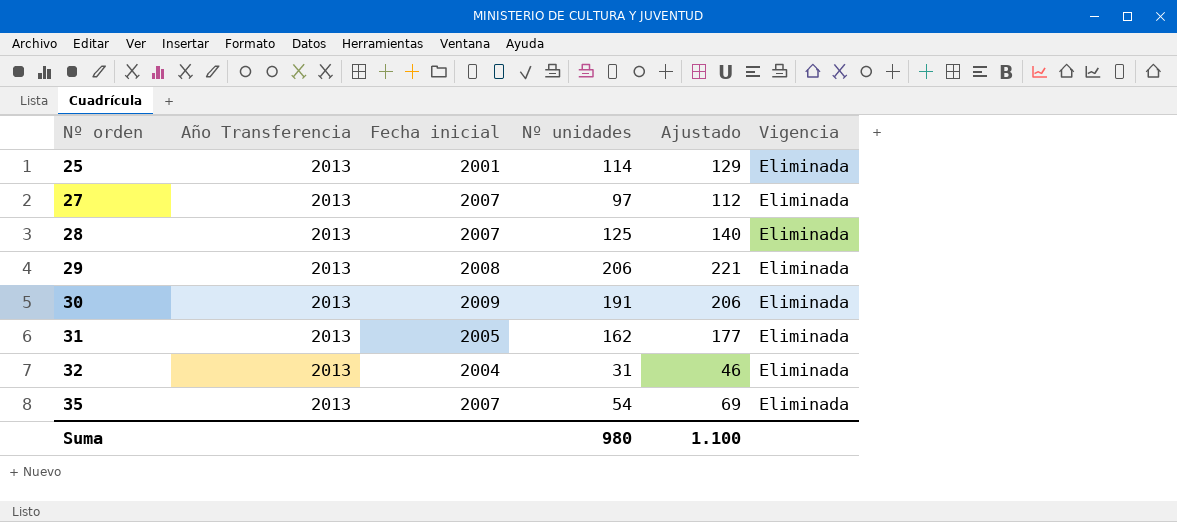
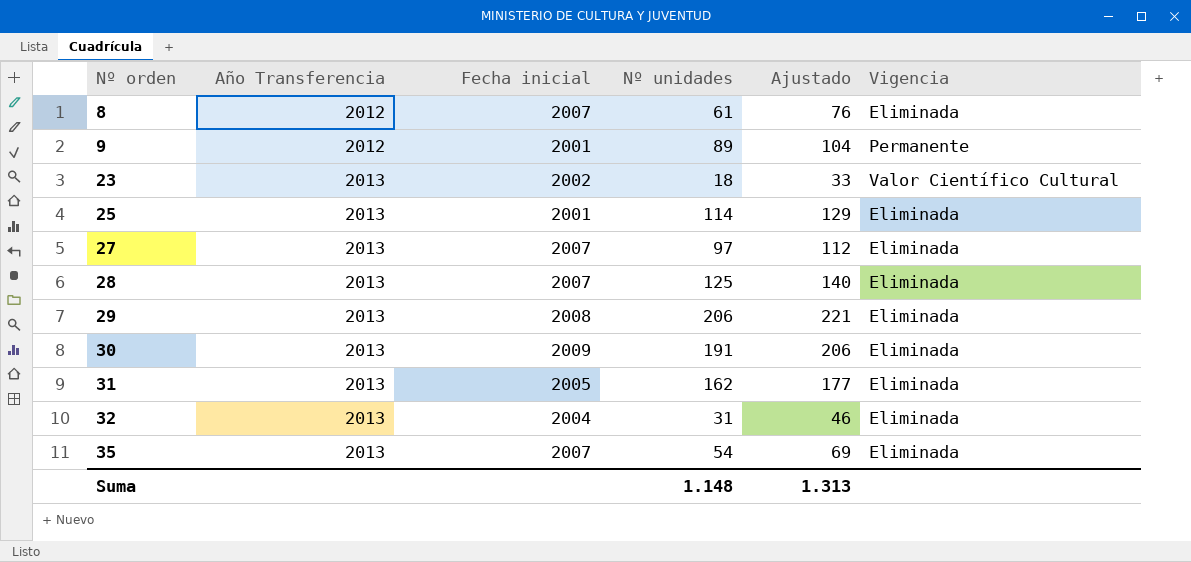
row 8: none -> 2012 | 2007 | 61 | 76 | Eliminada
row 9: none -> 2012 | 2001 | 89 | 104 | Permanente
row 23: none -> 2013 | 2002 | 18 | 33 | Valor Científico Cultural
Suma | Nº unidades: 980 -> 1.148
Suma | Ajustado: 1.100 -> 1.313

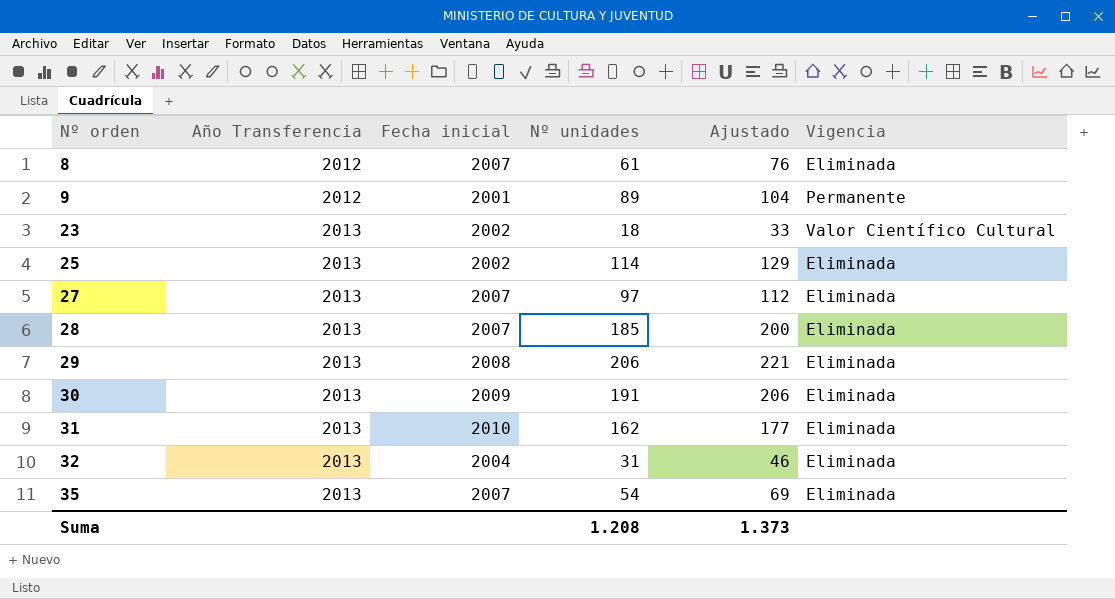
25 | Fecha inicial: 2001 -> 2002
28 | Nº unidades: 125 -> 185
28 | Ajustado: 140 -> 200
31 | Fecha inicial: 2005 -> 2010
Suma | Nº unidades: 1.148 -> 1.208
Suma | Ajustado: 1.313 -> 1.373

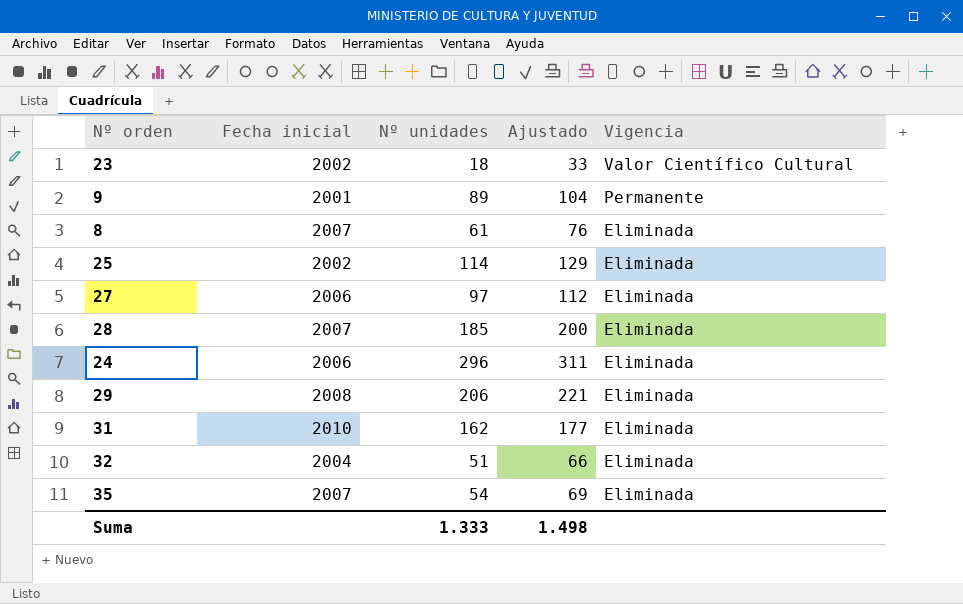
row order: Nº orden ascending -> Vigencia descending
column Año Transferencia | position: 2 -> none
row 30: 2013 | 2009 | 191 | 206 | Eliminada -> none
27 | Fecha inicial: 2007 -> 2006
row 24: none -> 2006 | 296 | 311 | Eliminada
32 | Nº unidades: 31 -> 51
32 | Ajustado: 46 -> 66
Suma | Nº unidades: 1.208 -> 1.333
Suma | Ajustado: 1.373 -> 1.498

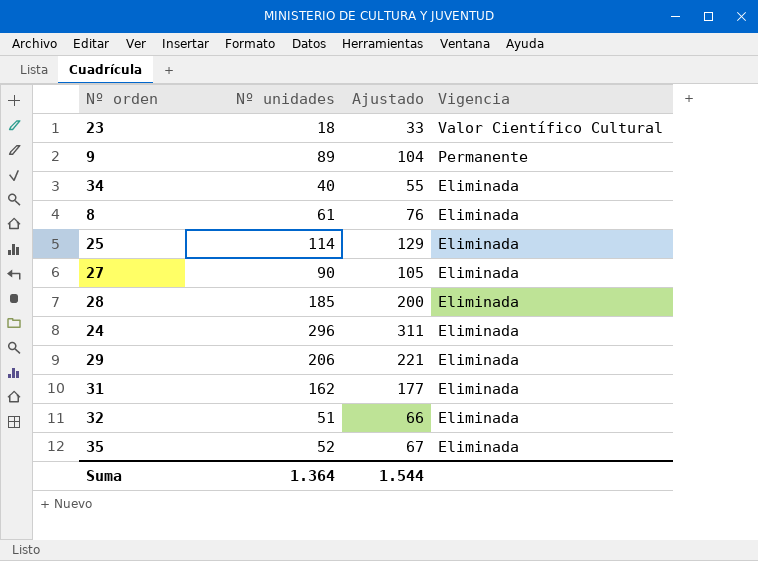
column Fecha inicial | position: 2 -> none
row 34: none -> 40 | 55 | Eliminada
27 | Nº unidades: 97 -> 90
27 | Ajustado: 112 -> 105
35 | Nº unidades: 54 -> 52
35 | Ajustado: 69 -> 67
Suma | Nº unidades: 1.333 -> 1.364
Suma | Ajustado: 1.498 -> 1.544

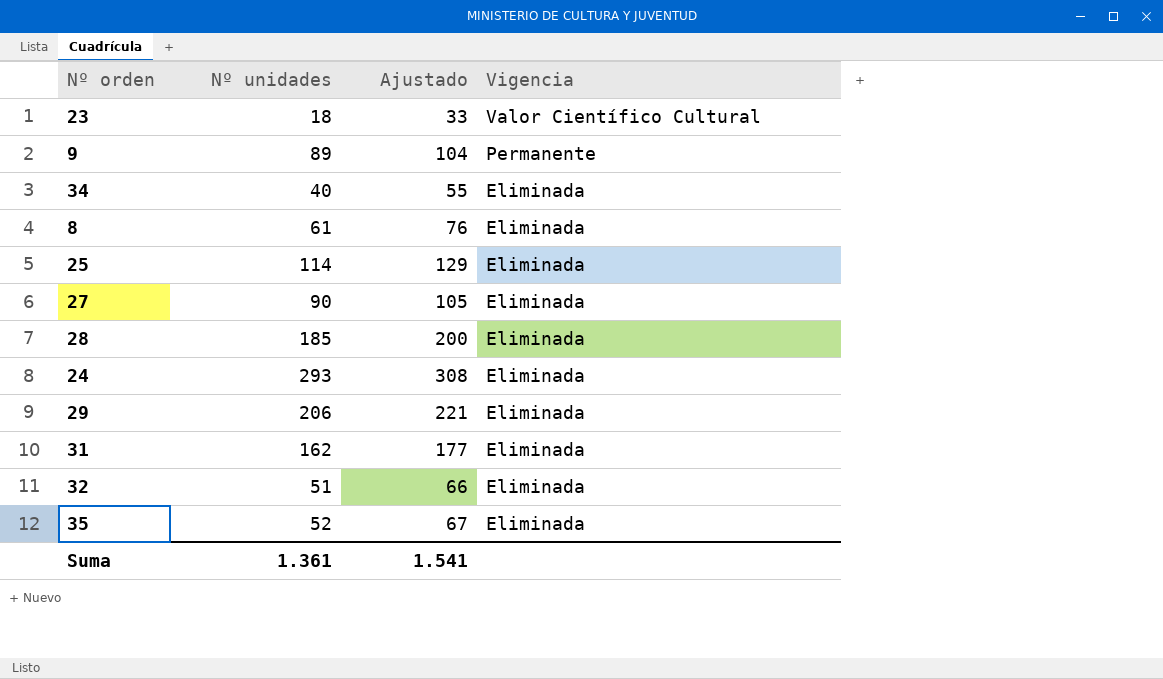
24 | Nº unidades: 296 -> 293
24 | Ajustado: 311 -> 308
Suma | Nº unidades: 1.364 -> 1.361
Suma | Ajustado: 1.544 -> 1.541

